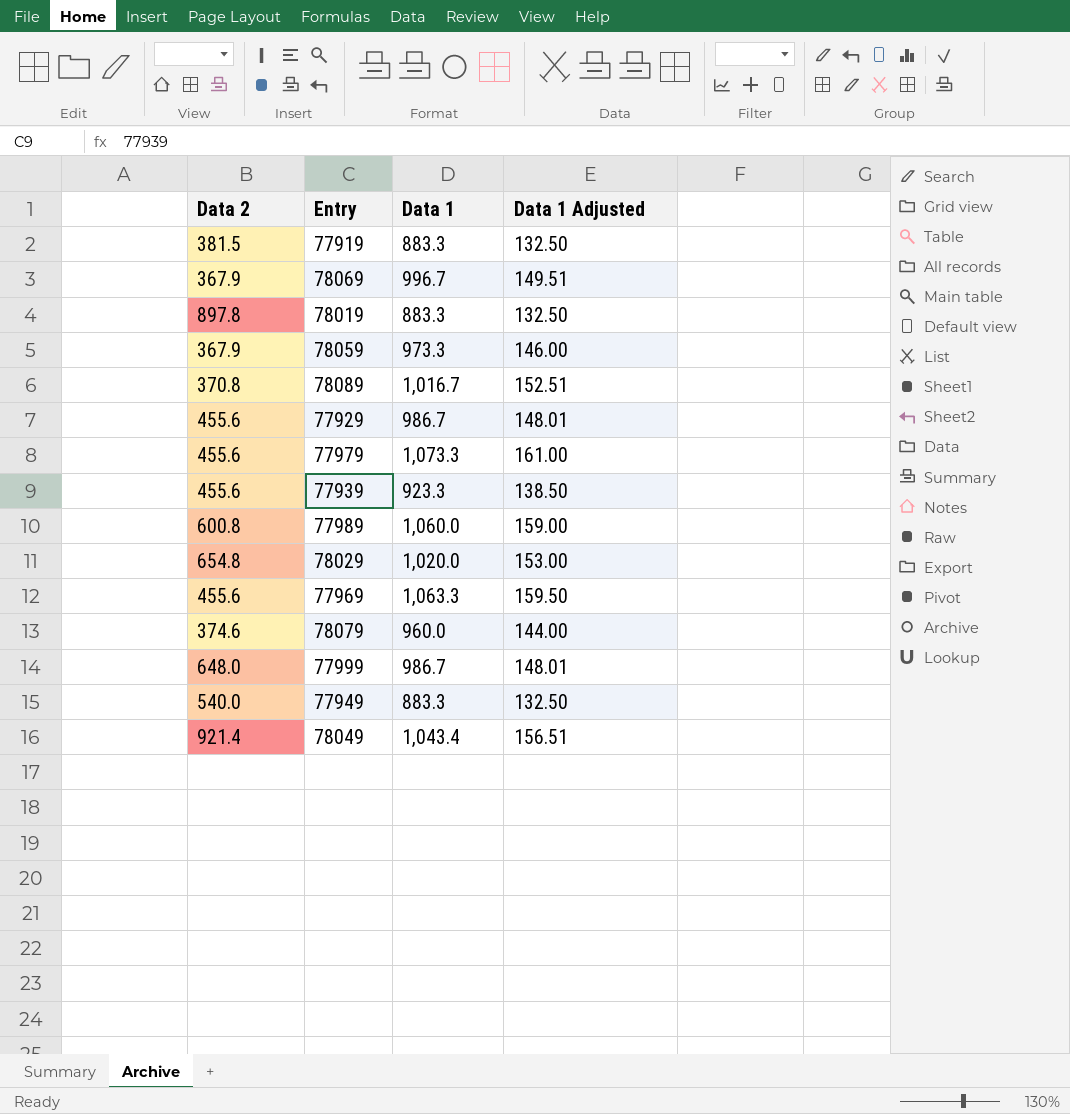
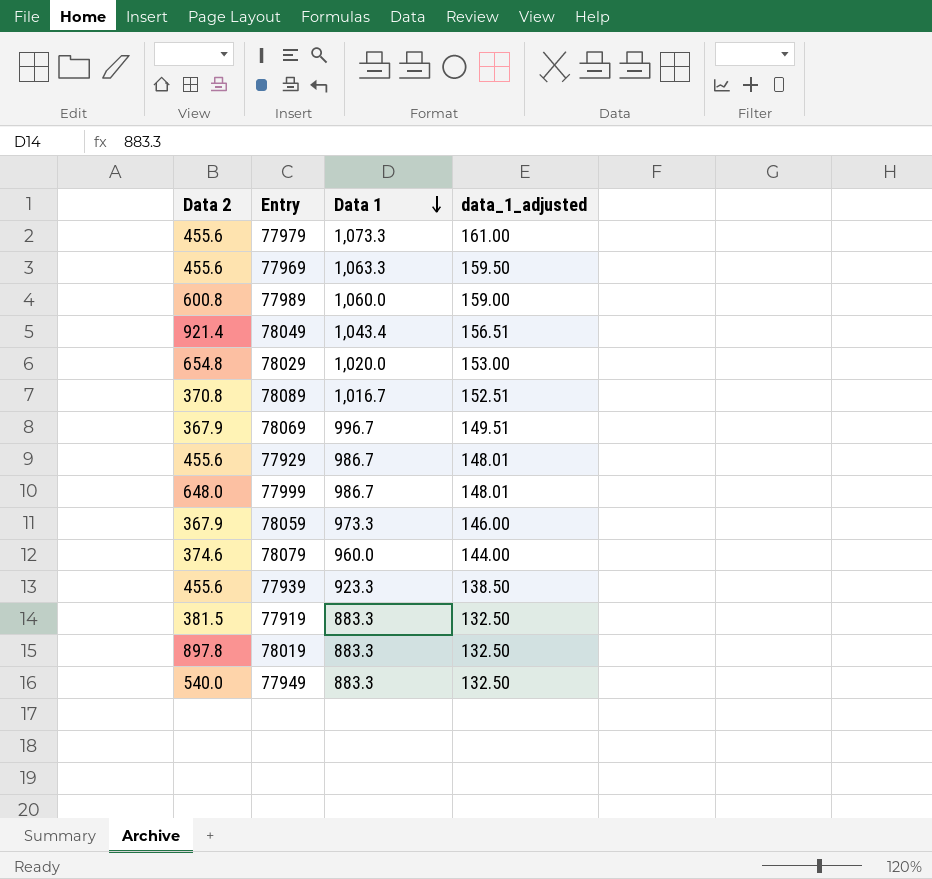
row order: none -> Data 1 descending
column name: Data 1 Adjusted -> data_1_adjusted

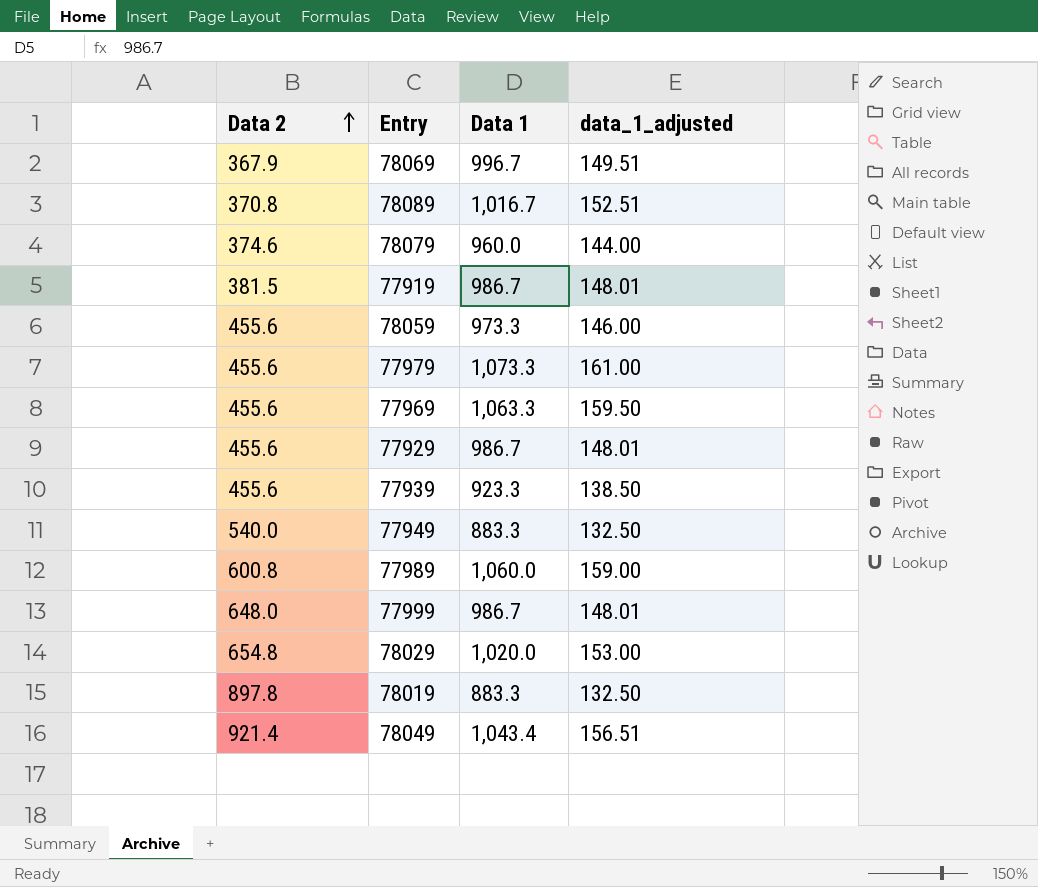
row order: Data 1 descending -> Data 2 ascending
77919 | Data 1: 883.3 -> 986.7
77919 | data_1_adjusted: 132.50 -> 148.01
78059 | Data 2: 367.9 -> 455.6

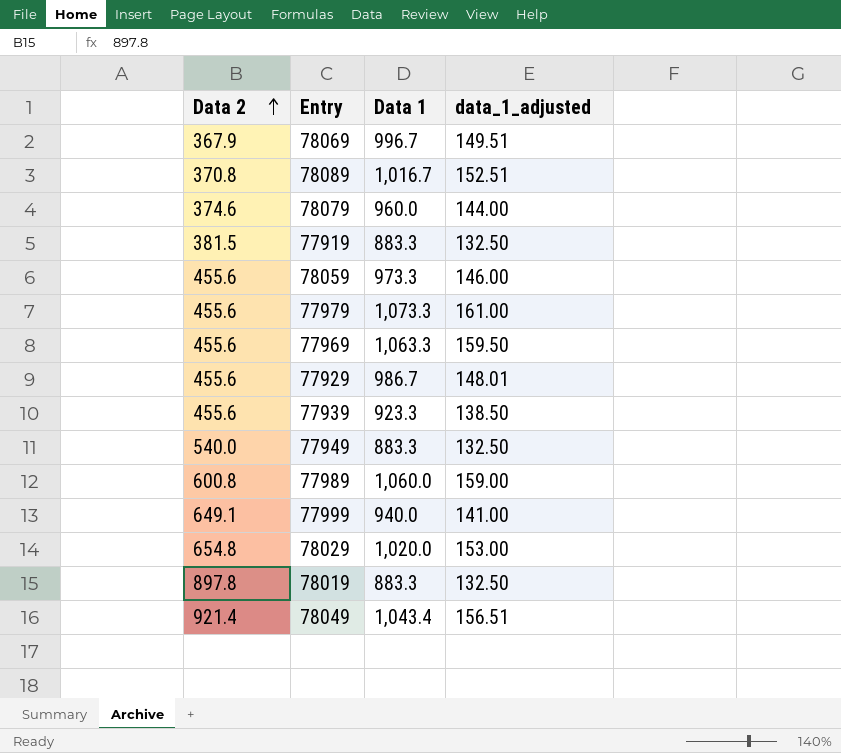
77919 | Data 1: 986.7 -> 883.3
77919 | data_1_adjusted: 148.01 -> 132.50
77999 | Data 2: 648.0 -> 649.1
77999 | Data 1: 986.7 -> 940.0
77999 | data_1_adjusted: 148.01 -> 141.00

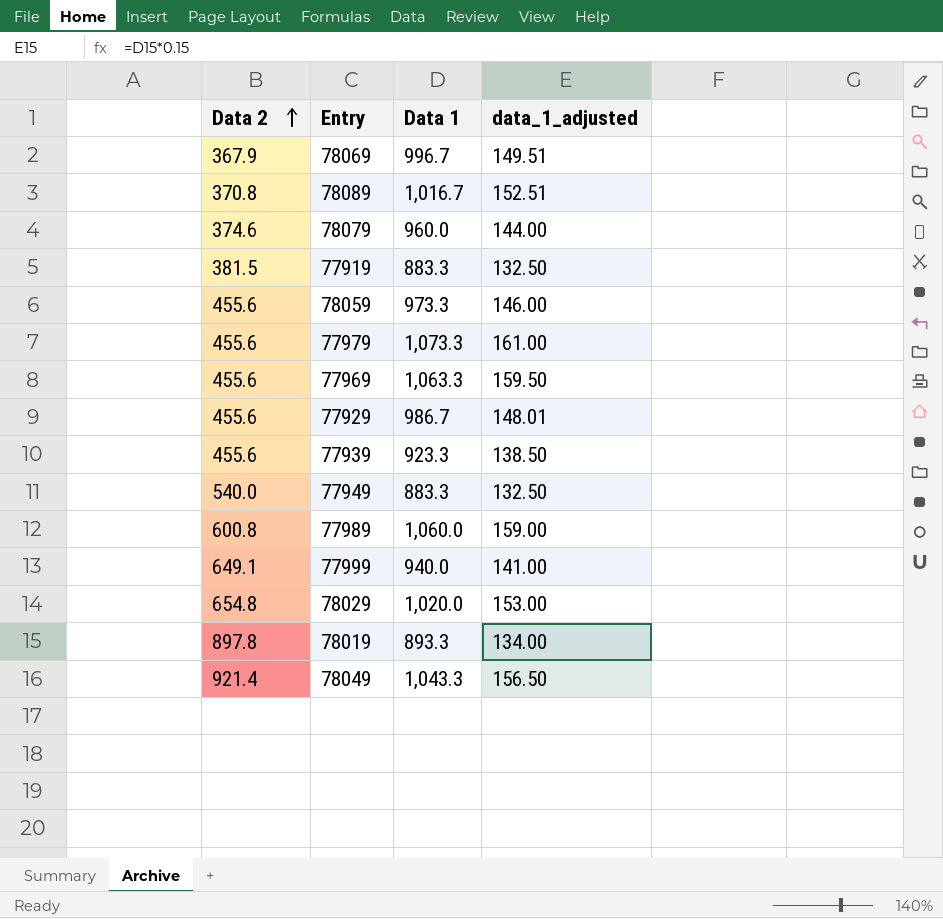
78019 | Data 1: 883.3 -> 893.3
78019 | data_1_adjusted: 132.50 -> 134.00
78049 | Data 1: 1,043.4 -> 1,043.3
78049 | data_1_adjusted: 156.51 -> 156.50

